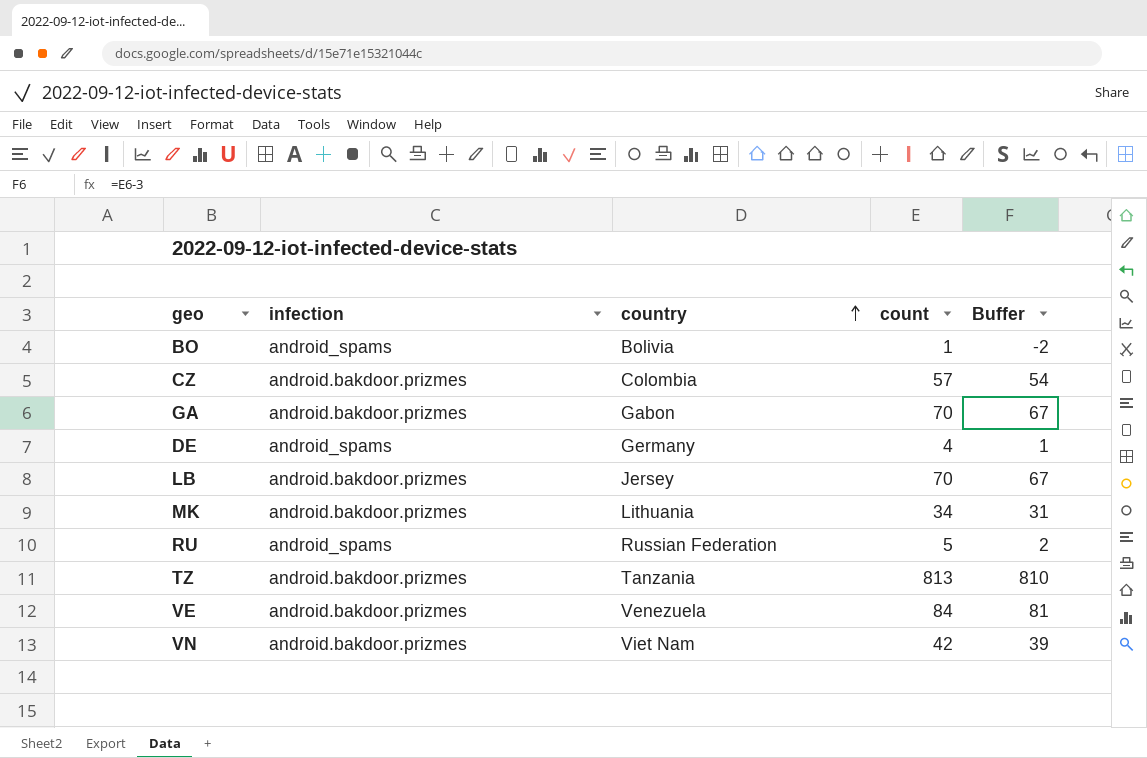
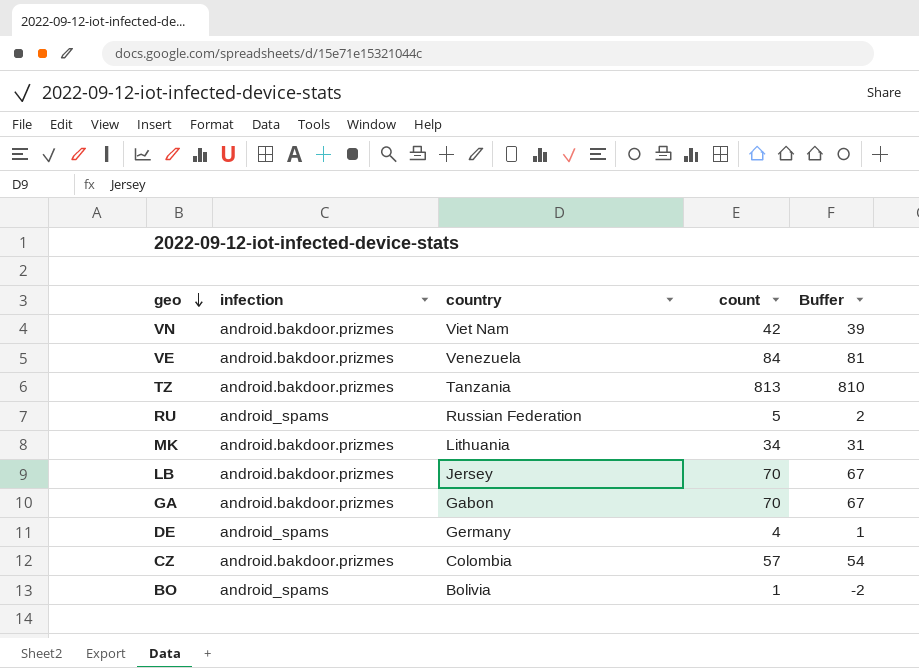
row order: country ascending -> geo descending

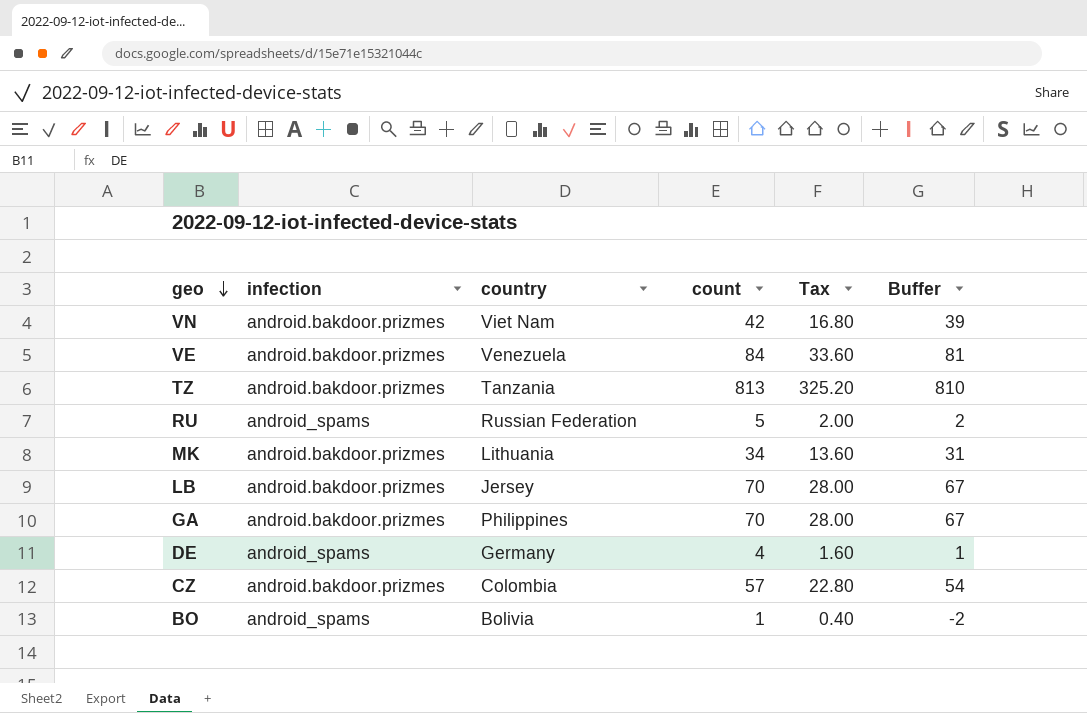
column Tax | formula: none -> [count] * 0.4
GA | country: Gabon -> Philippines

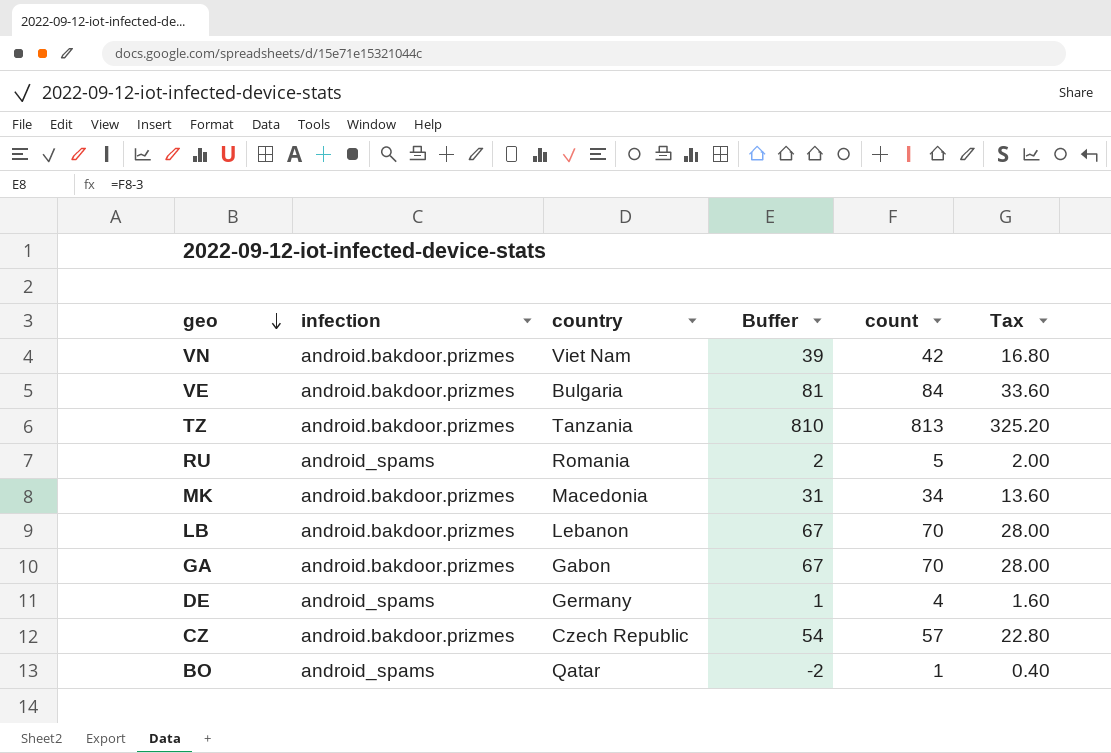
column Buffer | position: 6 -> 4
VE | country: Venezuela -> Bulgaria
RU | country: Russian Federation -> Romania
MK | country: Lithuania -> Macedonia
LB | country: Jersey -> Lebanon
GA | country: Philippines -> Gabon
CZ | country: Colombia -> Czech Republic
BO | country: Bolivia -> Qatar

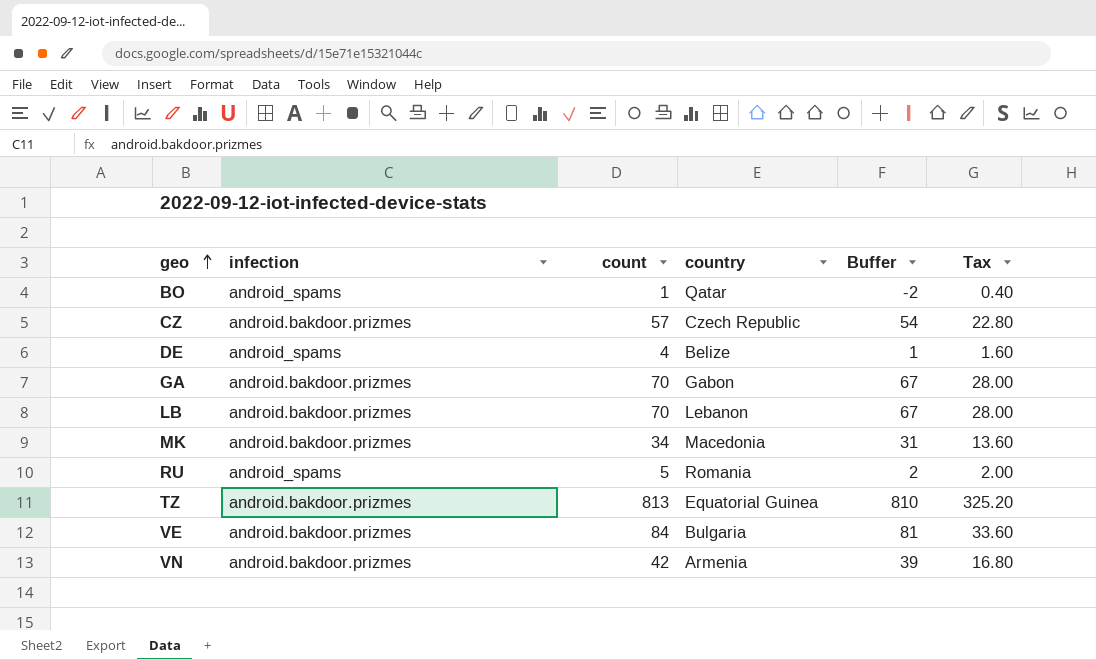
row order: geo descending -> geo ascending
column count | position: 5 -> 3
DE | country: Germany -> Belize
TZ | country: Tanzania -> Equatorial Guinea
VN | country: Viet Nam -> Armenia

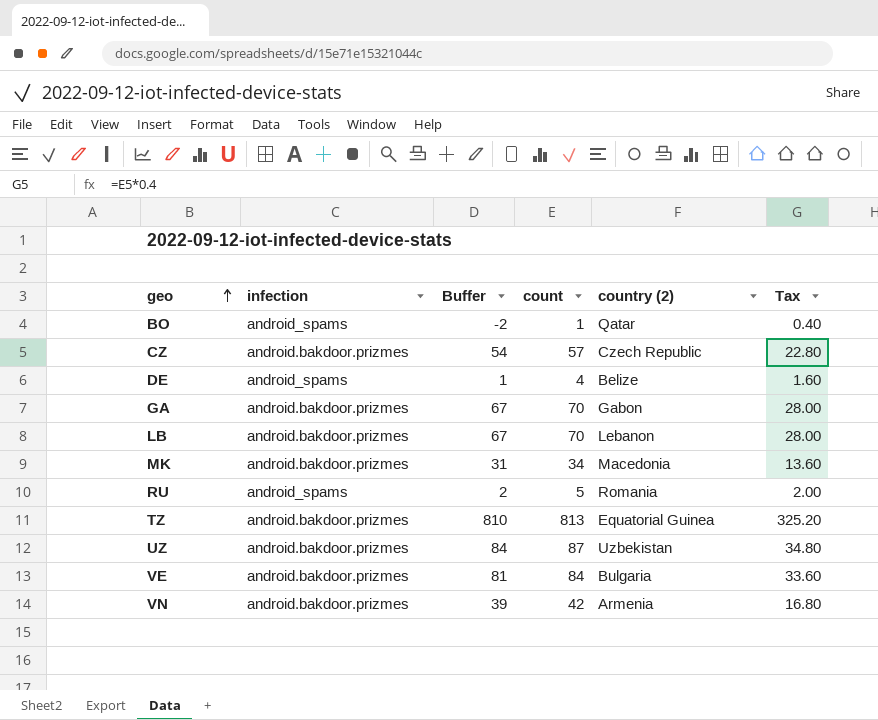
column Buffer | position: 5 -> 3
column name: country -> country (2)
row UZ: none -> android.bakdoor.prizmes | 84 | 87 | Uzbekistan | 34.80

